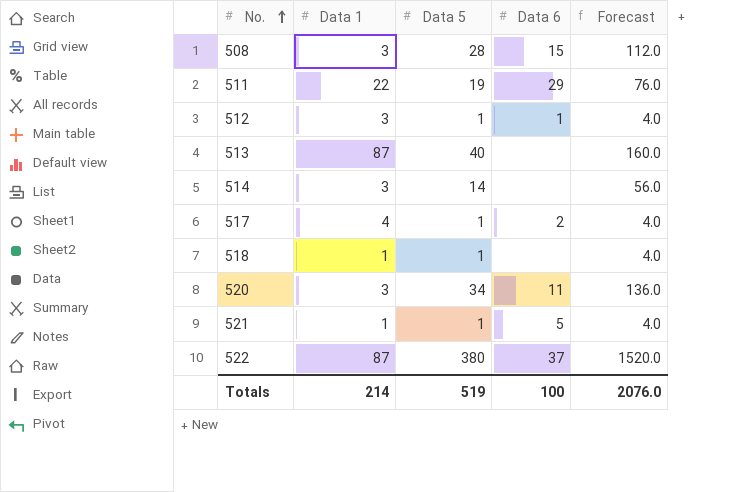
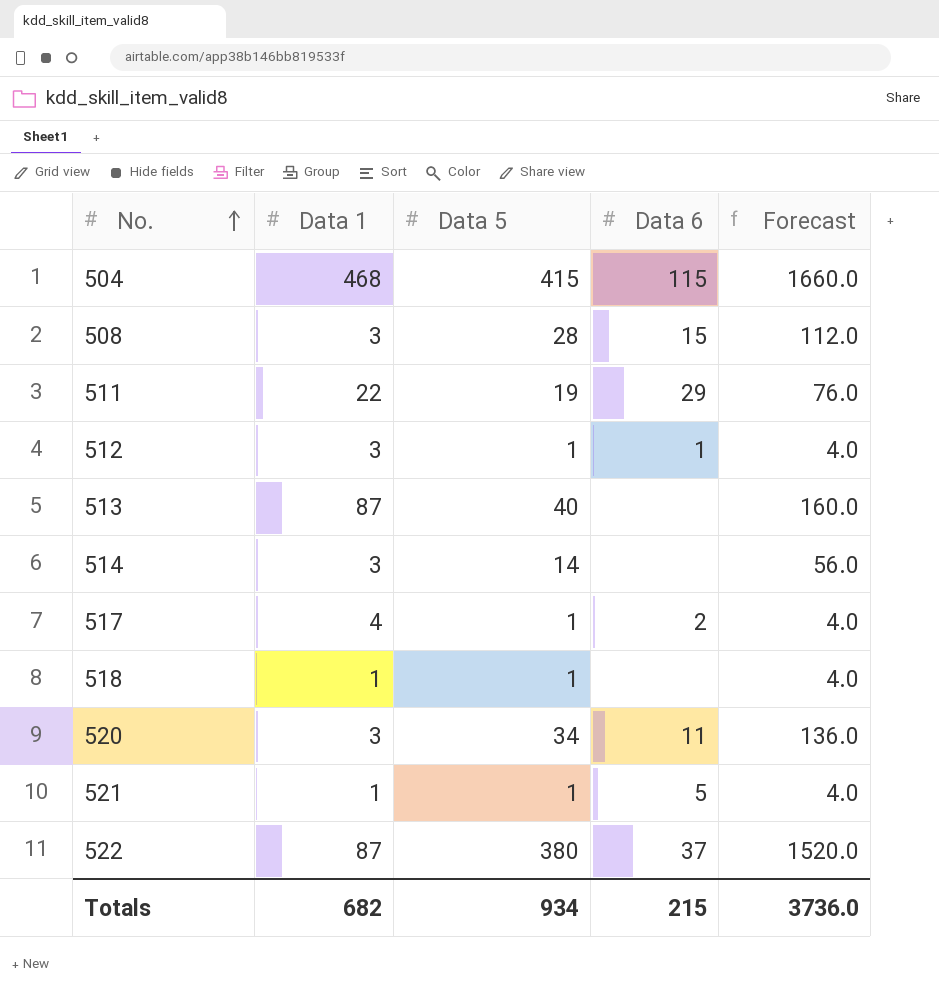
row 504: none -> 468 | 415 | 115 | 1660.0
Totals | Data 1: 214 -> 682
Totals | Data 5: 519 -> 934
Totals | Data 6: 100 -> 215
Totals | Forecast: 2076.0 -> 3736.0

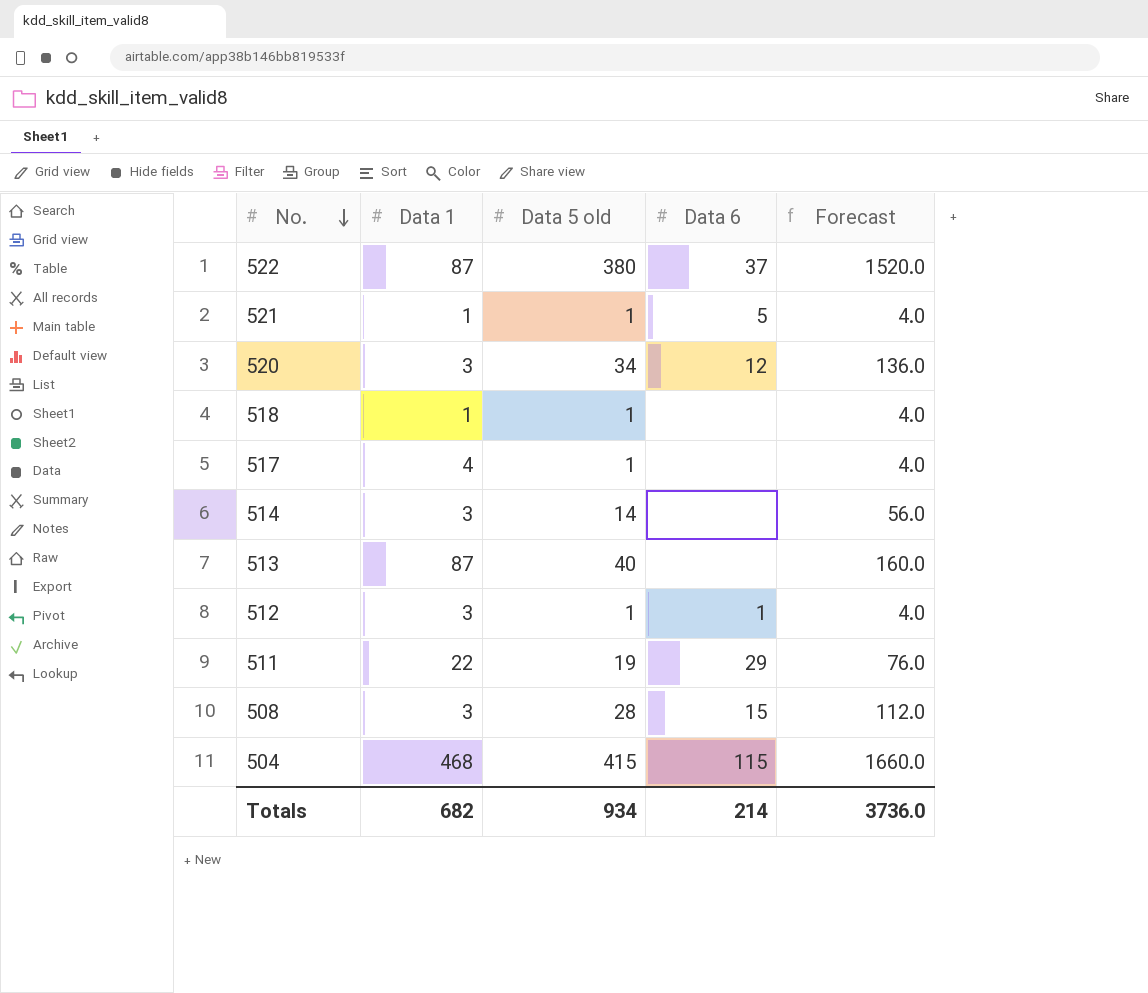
row order: No. ascending -> No. descending
column name: Data 5 -> Data 5 old
520 | Data 6: 11 -> 12
517 | Data 6: 2 -> none
Totals | Data 6: 215 -> 214

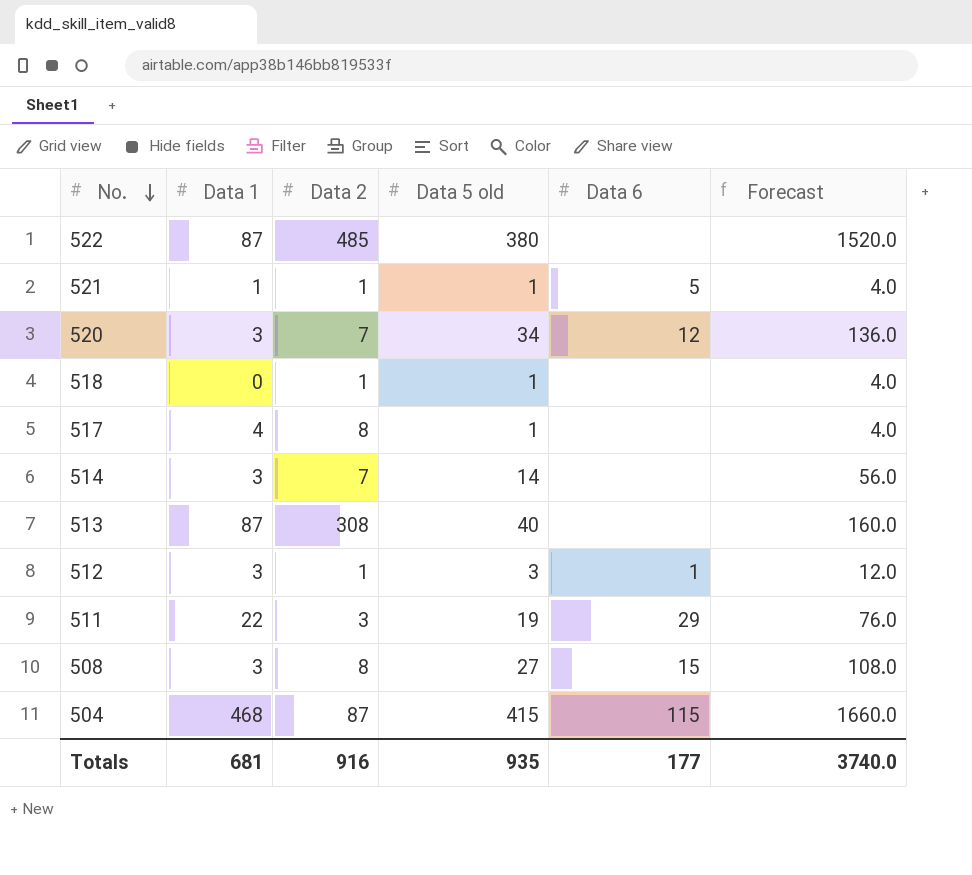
column Data 2 | position: none -> 3
522 | Data 6: 37 -> none
518 | Data 1: 1 -> 0
512 | Data 5 old: 1 -> 3
512 | Forecast: 4.0 -> 12.0
508 | Data 5 old: 28 -> 27
508 | Forecast: 112.0 -> 108.0
Totals | Data 1: 682 -> 681
Totals | Data 5 old: 934 -> 935
Totals | Data 6: 214 -> 177
Totals | Forecast: 3736.0 -> 3740.0

